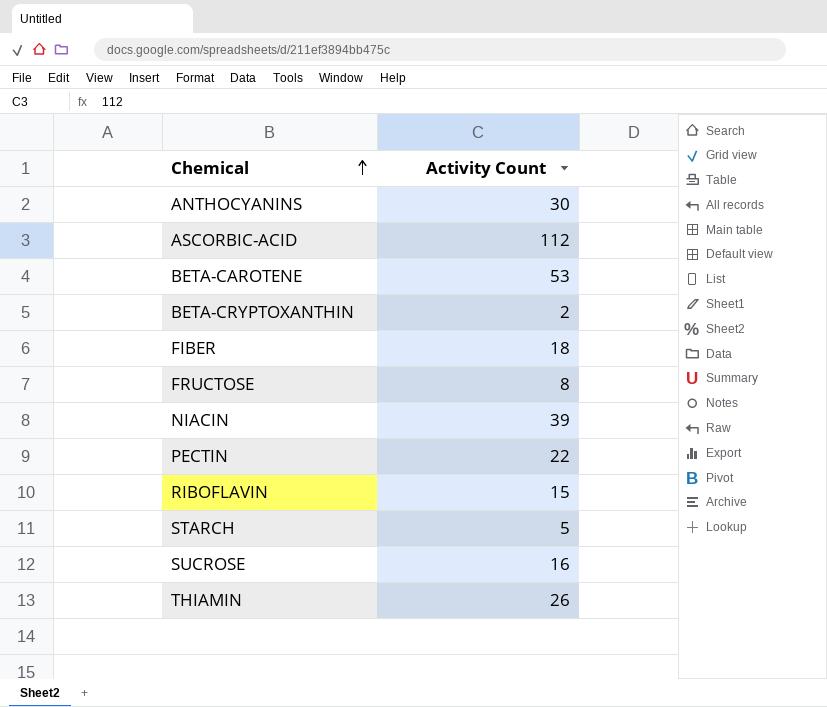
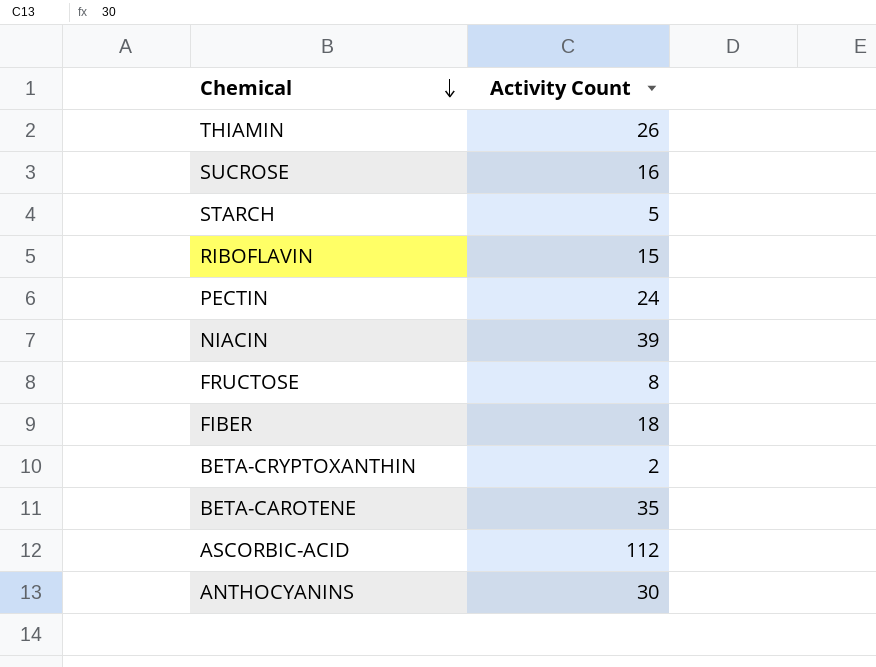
row order: Chemical ascending -> Chemical descending
PECTIN | Activity Count: 22 -> 24
BETA-CAROTENE | Activity Count: 53 -> 35

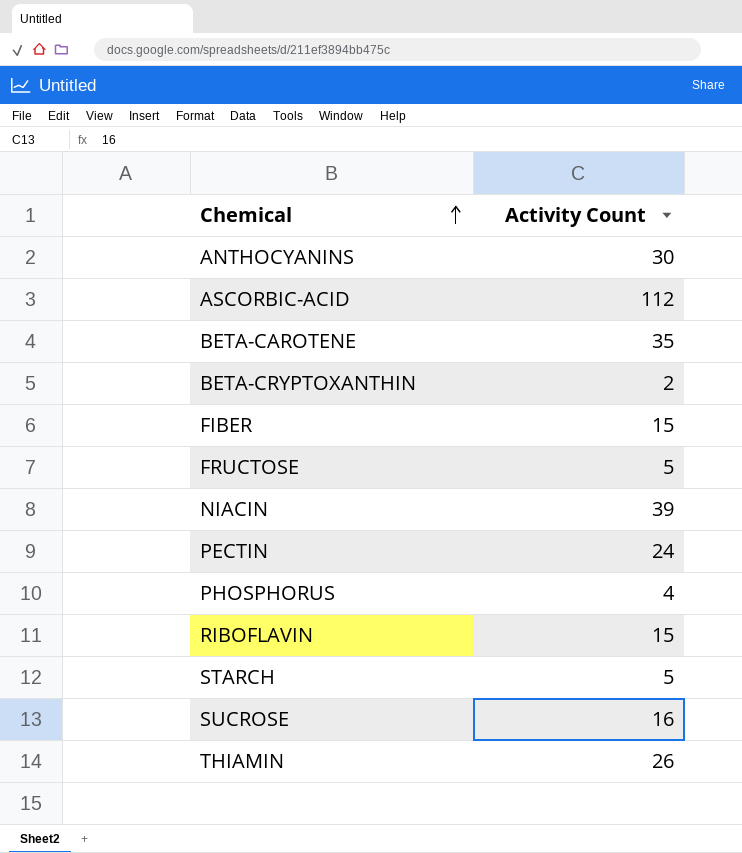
row order: Chemical descending -> Chemical ascending
FIBER | Activity Count: 18 -> 15
FRUCTOSE | Activity Count: 8 -> 5
row PHOSPHORUS: none -> 4

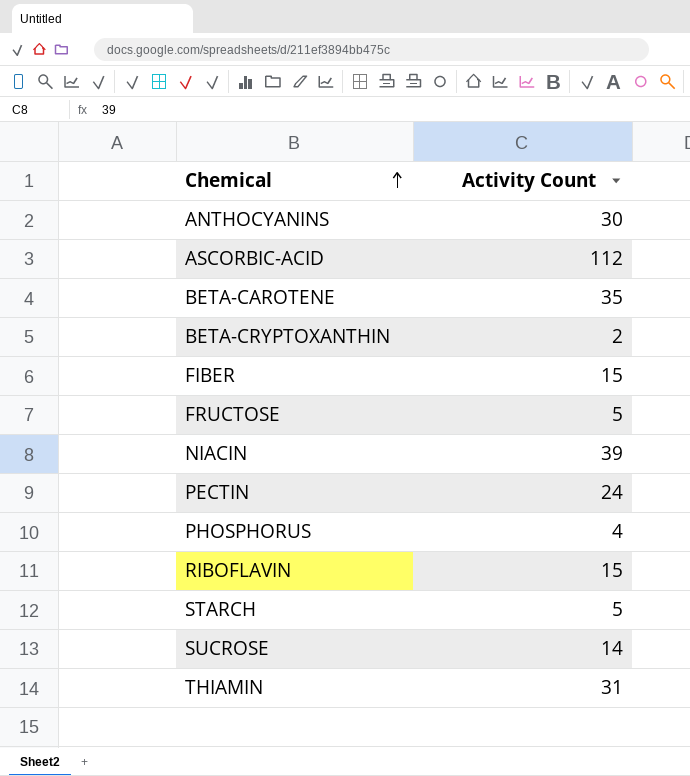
SUCROSE | Activity Count: 16 -> 14
THIAMIN | Activity Count: 26 -> 31

